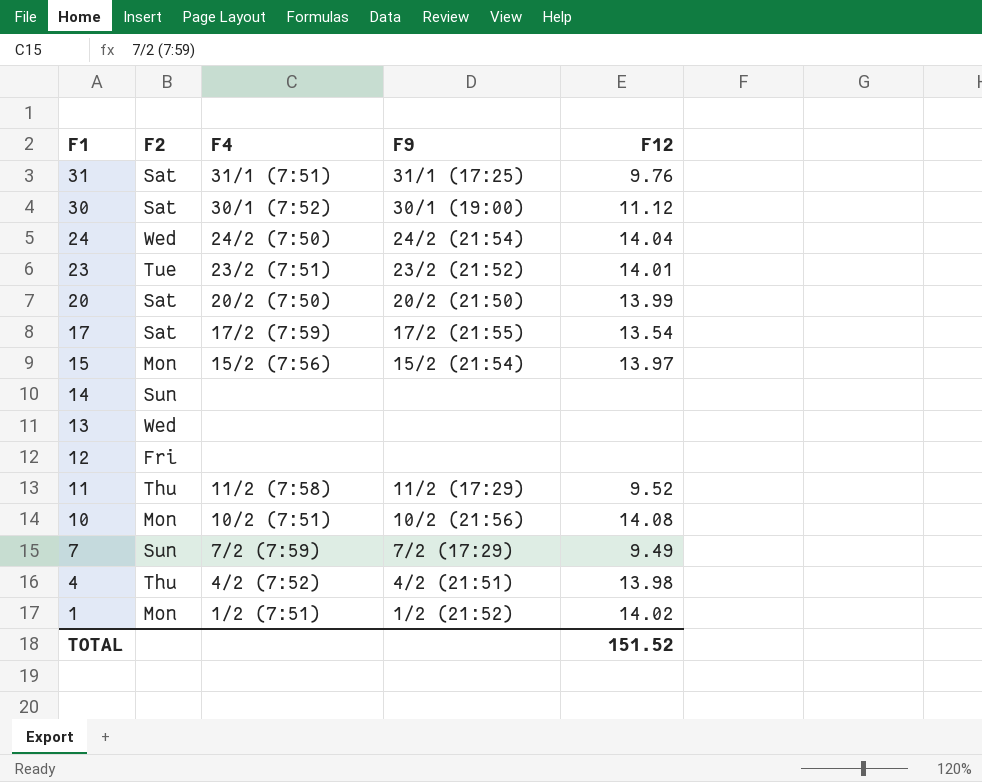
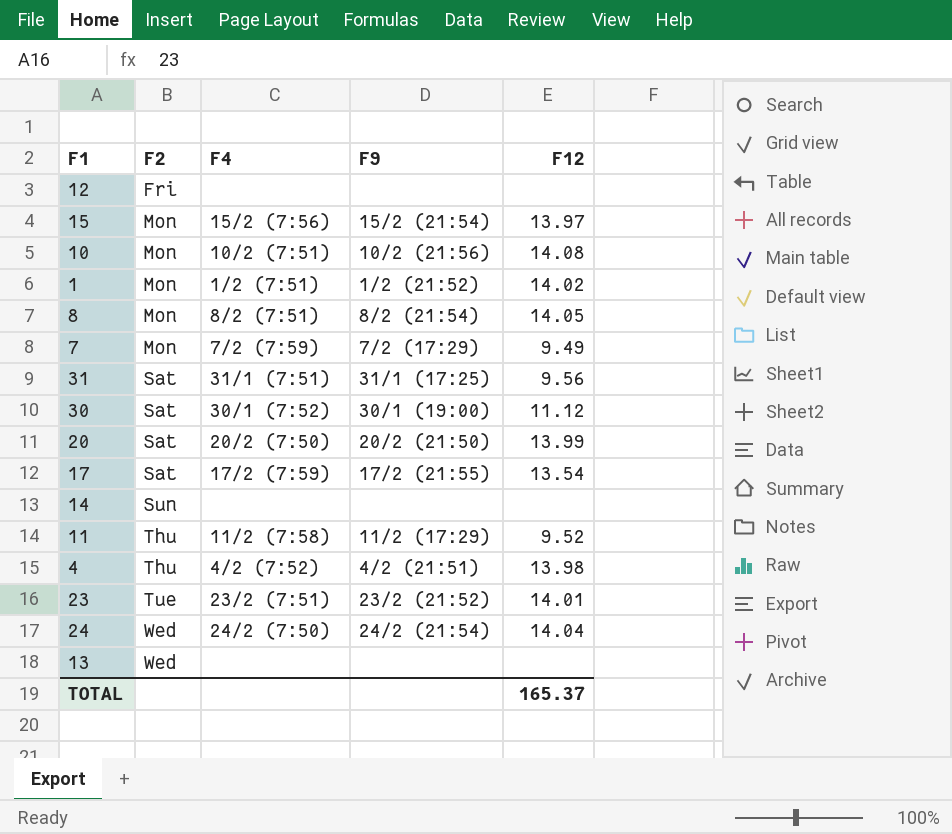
row order: F1 descending -> F2 ascending
row 8: none -> Mon | 8/2 (7:51) | 8/2 (21:54) | 14.05
7 | F2: Sun -> Mon
31 | F12: 9.76 -> 9.56
TOTAL | F12: 151.52 -> 165.37

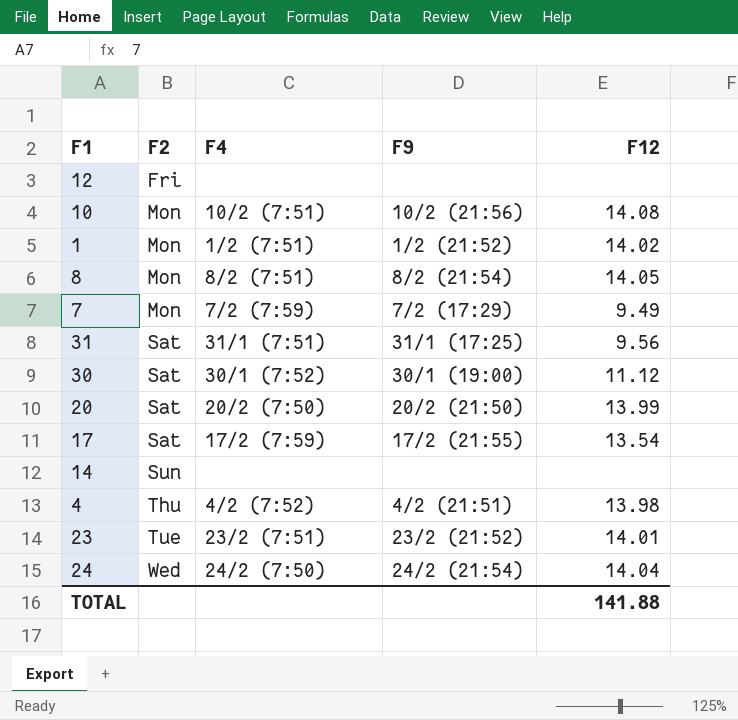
row 15: Mon | 15/2 (7:56) | 15/2 (21:54) | 13.97 -> none
row 11: Thu | 11/2 (7:58) | 11/2 (17:29) | 9.52 -> none
row 13: Wed | none | none | none -> none
TOTAL | F12: 165.37 -> 141.88

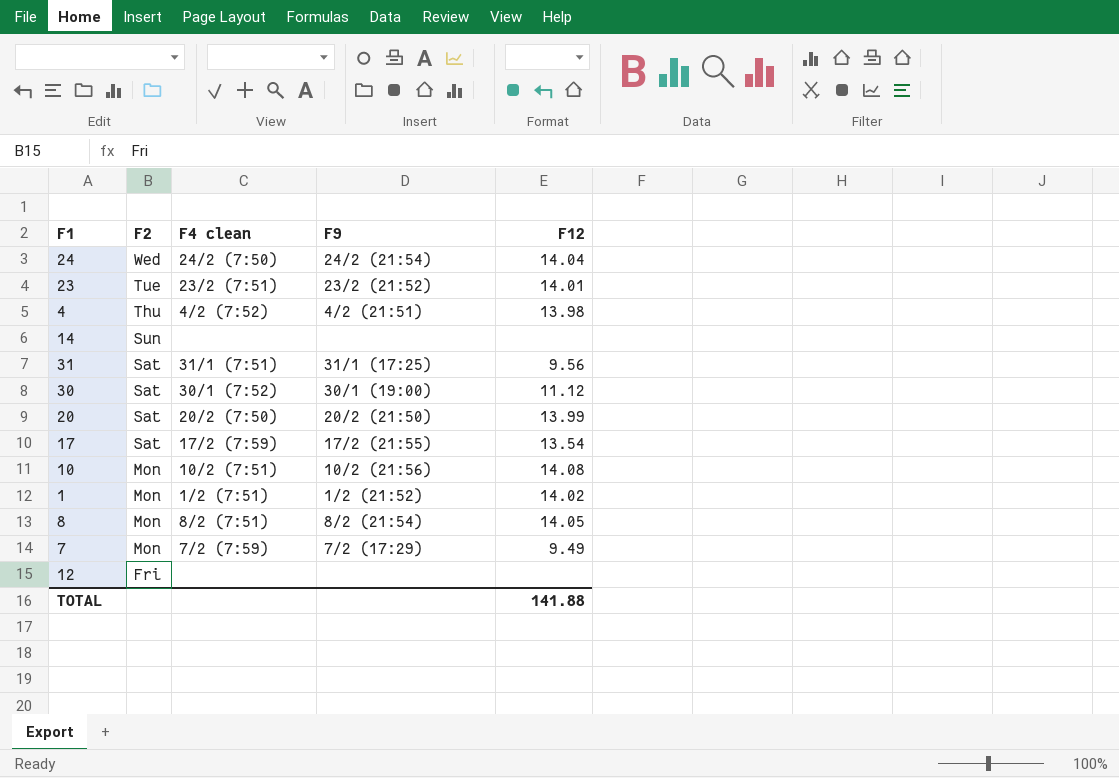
row order: F2 ascending -> F2 descending
column name: F4 -> F4 clean

